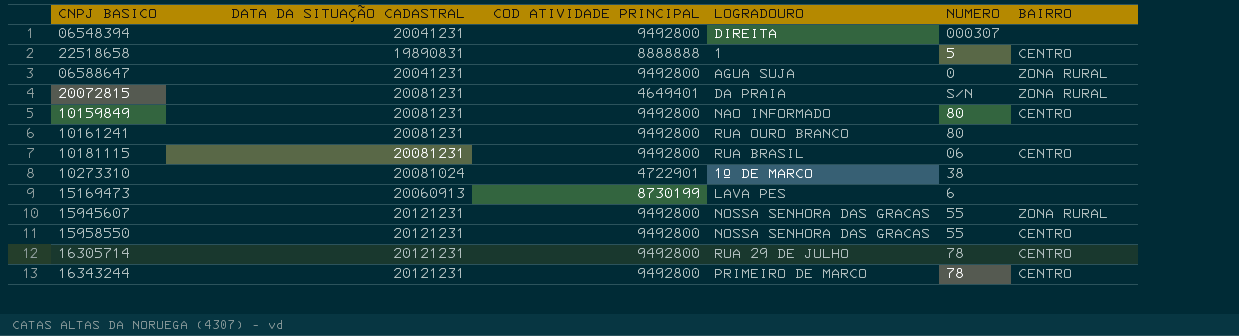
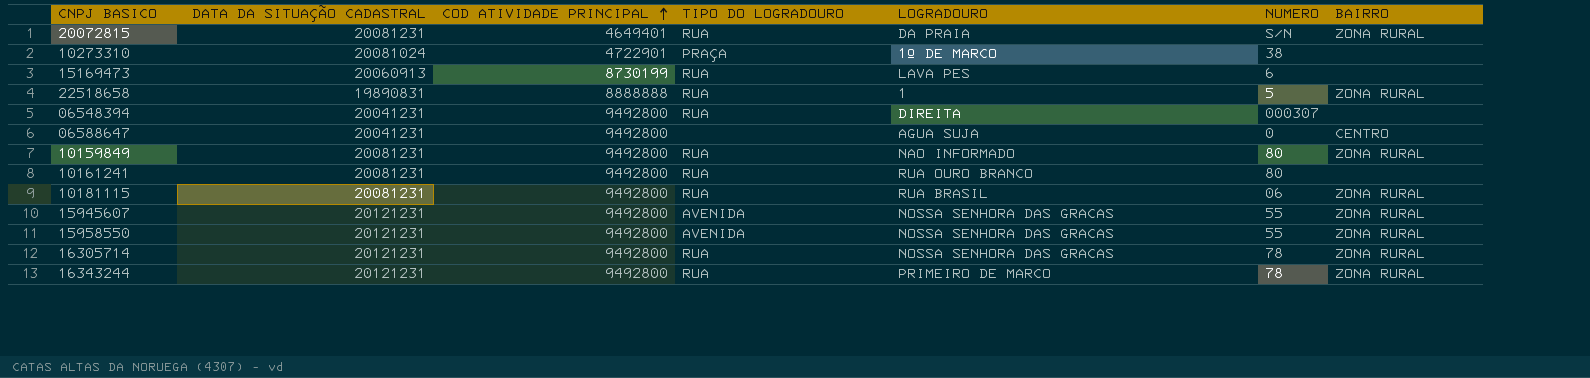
row order: none -> COD ATIVIDADE PRINCIPAL ascending
column TIPO DO LOGRADOURO | position: none -> 4
22518658 | BAIRRO: CENTRO -> ZONA RURAL
06588647 | BAIRRO: ZONA RURAL -> CENTRO
10159849 | BAIRRO: CENTRO -> ZONA RURAL
10181115 | BAIRRO: CENTRO -> ZONA RURAL
15958550 | BAIRRO: CENTRO -> ZONA RURAL
16305714 | LOGRADOURO: RUA 29 DE JULHO -> NOSSA SENHORA DAS GRACAS
16305714 | BAIRRO: CENTRO -> ZONA RURAL
16343244 | BAIRRO: CENTRO -> ZONA RURAL

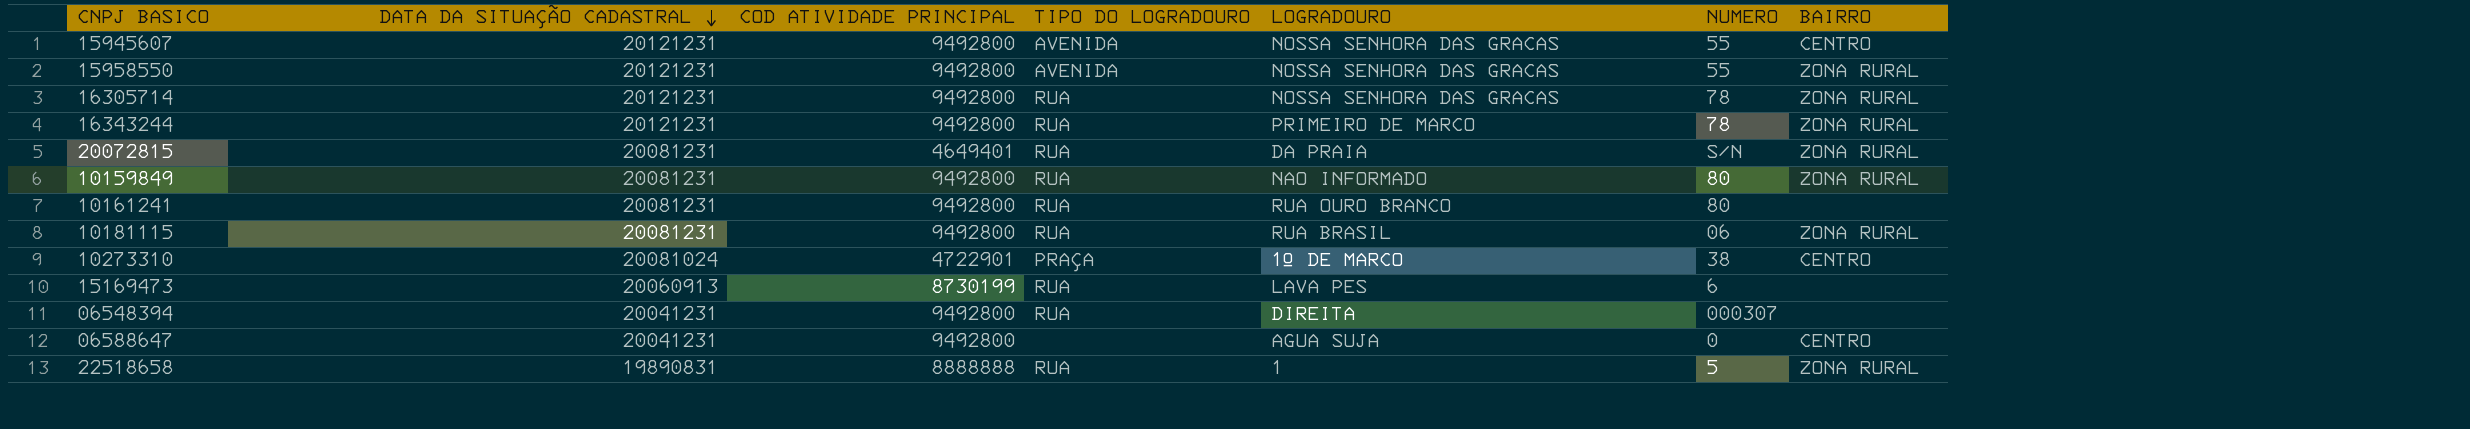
row order: COD ATIVIDADE PRINCIPAL ascending -> DATA DA SITUAÇÃO CADASTRAL descending
15945607 | BAIRRO: ZONA RURAL -> CENTRO
10273310 | BAIRRO: none -> CENTRO

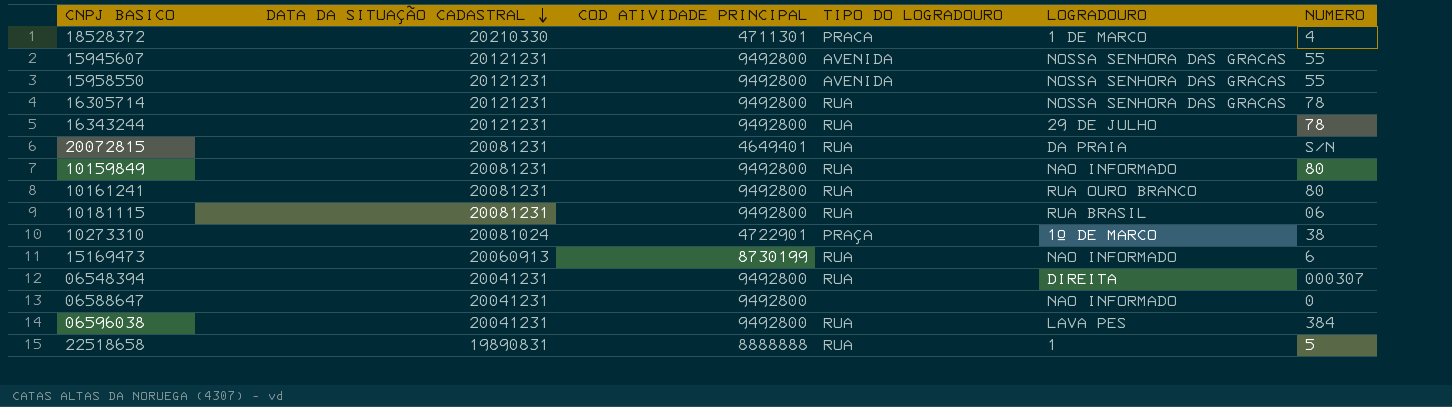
column BAIRRO | position: 7 -> none
row 18528372: none -> 20210330 | 4711301 | PRACA | 1 DE MARCO | 4
16343244 | LOGRADOURO: PRIMEIRO DE MARCO -> 29 DE JULHO
15169473 | LOGRADOURO: LAVA PES -> NAO INFORMADO
06588647 | LOGRADOURO: AGUA SUJA -> NAO INFORMADO
row 06596038: none -> 20041231 | 9492800 | RUA | LAVA PES | 384

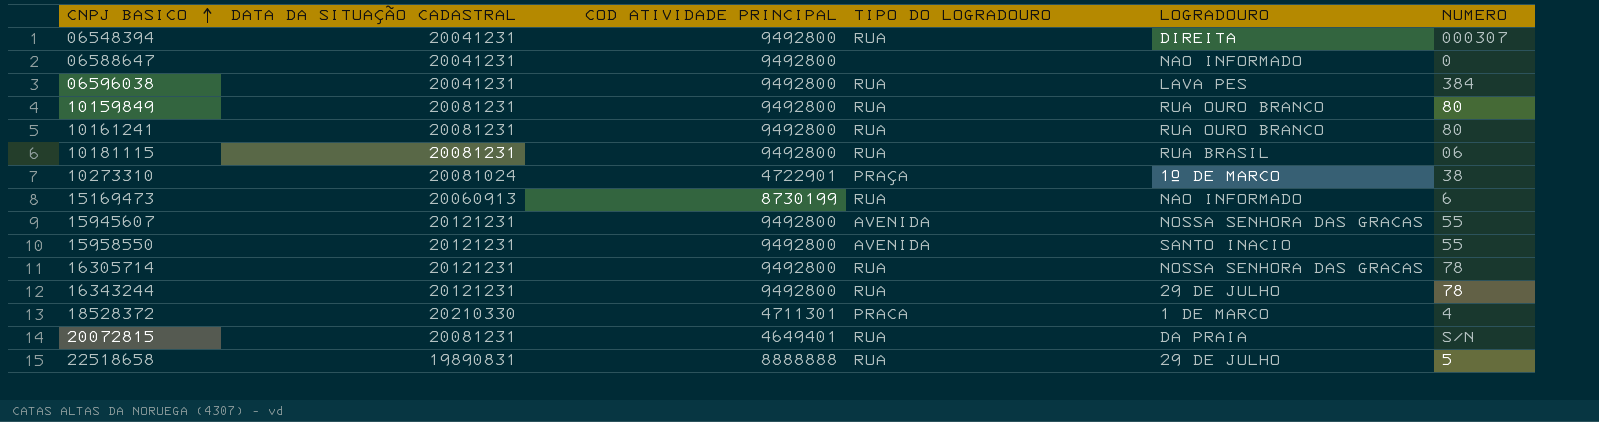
row order: DATA DA SITUAÇÃO CADASTRAL descending -> CNPJ BASICO ascending
10159849 | LOGRADOURO: NAO INFORMADO -> RUA OURO BRANCO
15958550 | LOGRADOURO: NOSSA SENHORA DAS GRACAS -> SANTO INACIO
22518658 | LOGRADOURO: 1 -> 29 DE JULHO

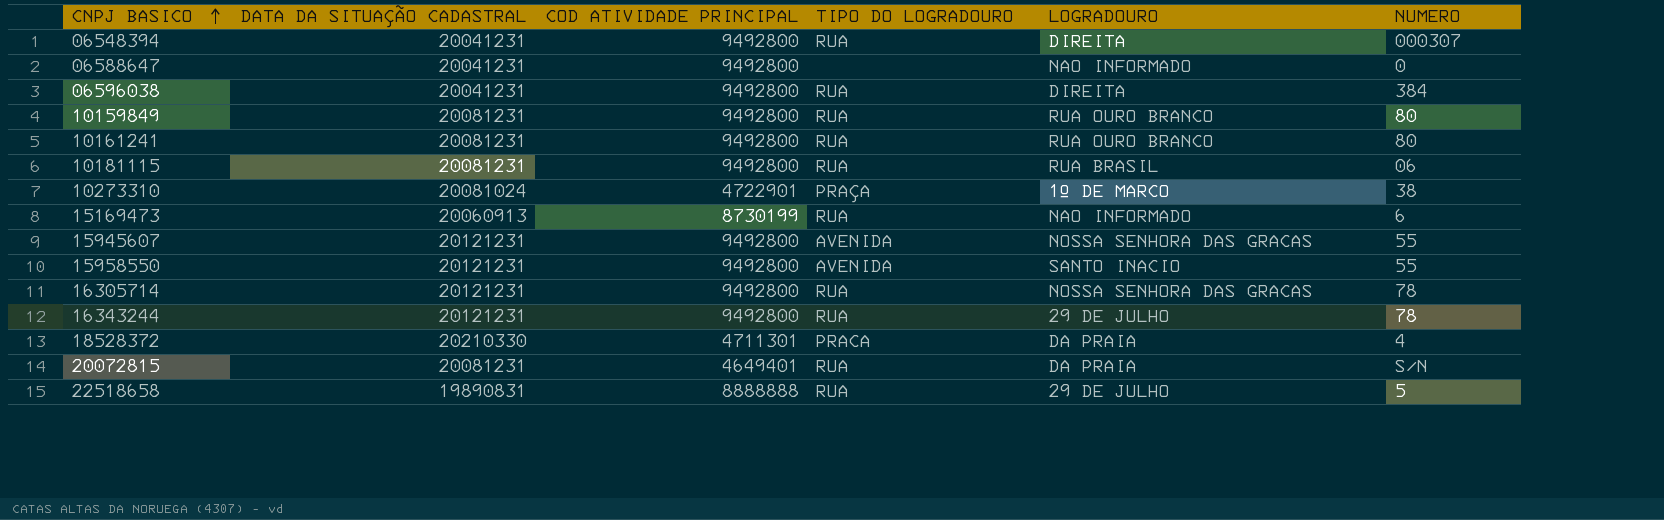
06596038 | LOGRADOURO: LAVA PES -> DIREITA
18528372 | LOGRADOURO: 1 DE MARCO -> DA PRAIA

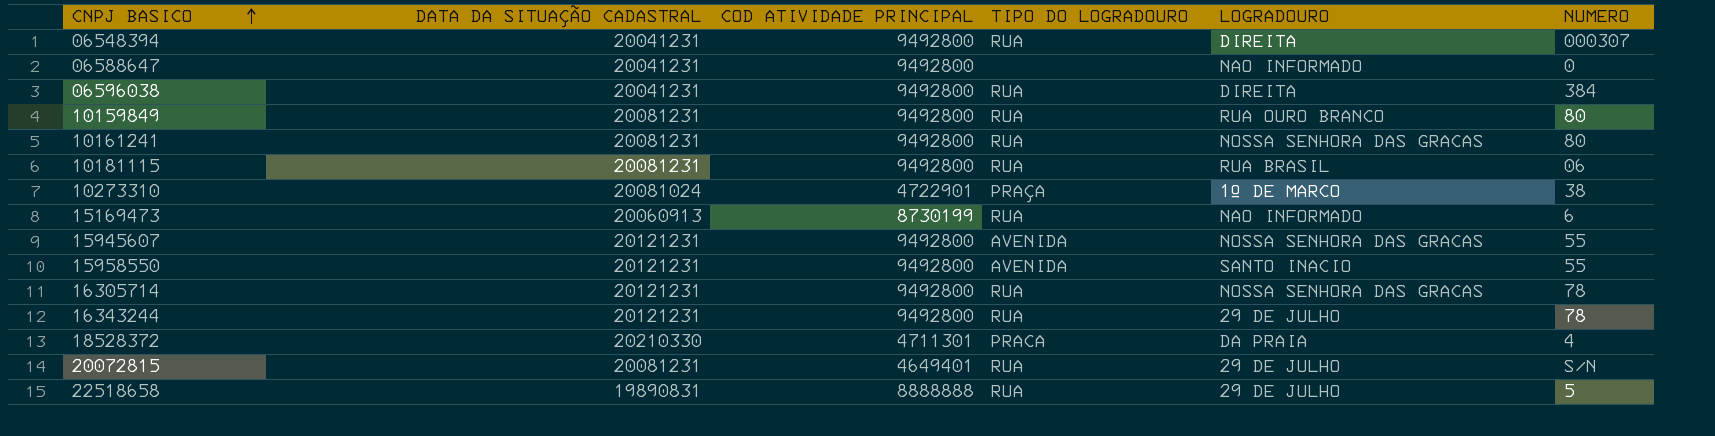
10161241 | LOGRADOURO: RUA OURO BRANCO -> NOSSA SENHORA DAS GRACAS
20072815 | LOGRADOURO: DA PRAIA -> 29 DE JULHO

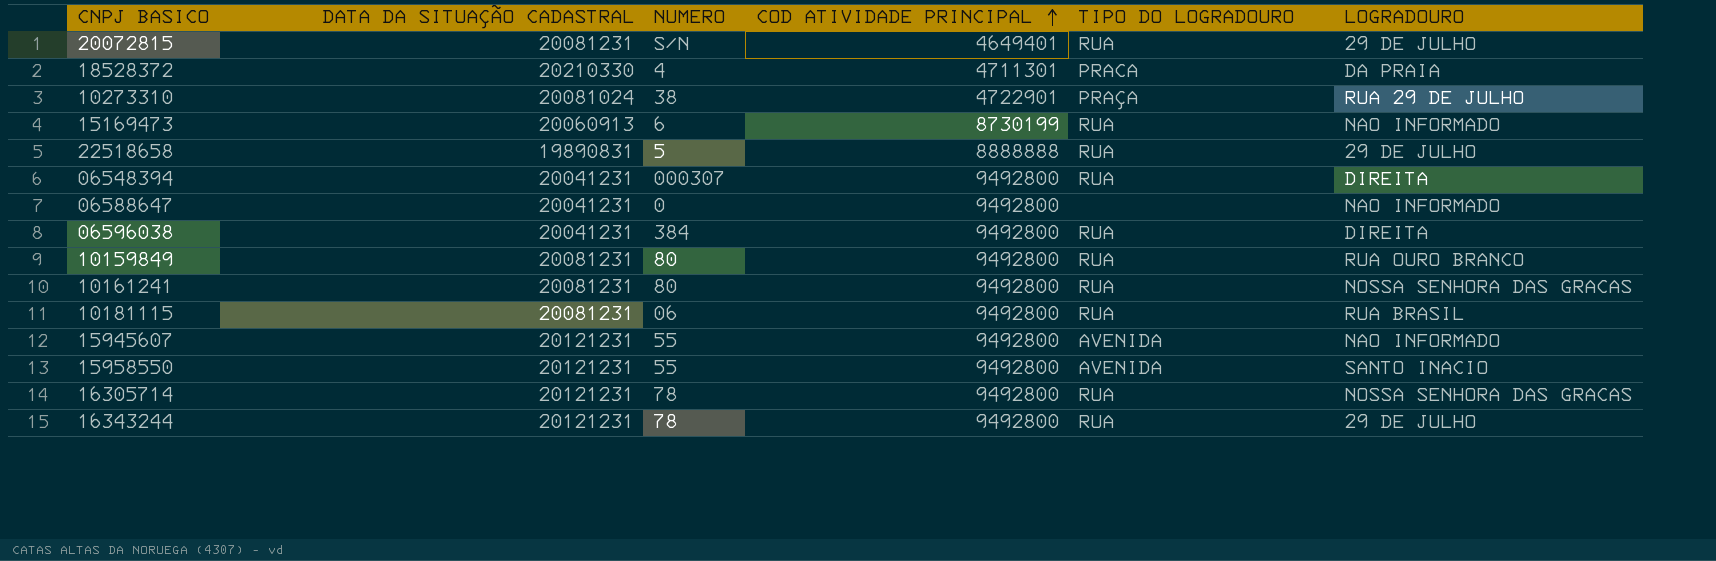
row order: CNPJ BASICO ascending -> COD ATIVIDADE PRINCIPAL ascending
column NUMERO | position: 6 -> 3
10273310 | LOGRADOURO: 1º DE MARCO -> RUA 29 DE JULHO
15945607 | LOGRADOURO: NOSSA SENHORA DAS GRACAS -> NAO INFORMADO

